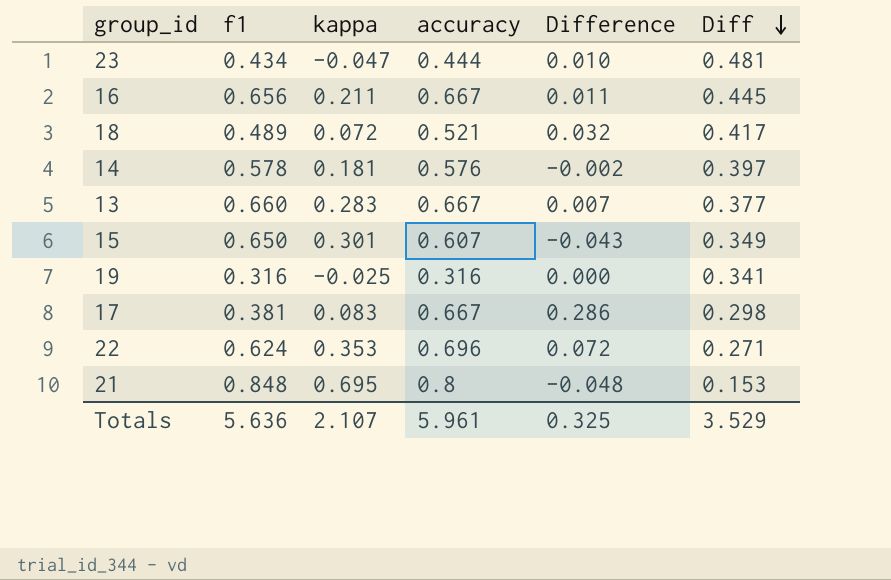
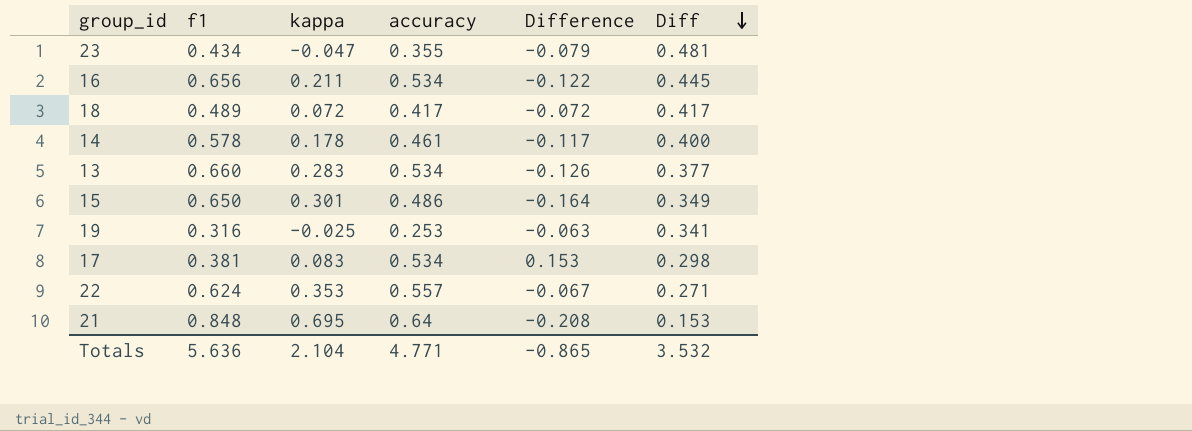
23 | accuracy: 0.444 -> 0.355
23 | Difference: 0.010 -> -0.079
16 | accuracy: 0.667 -> 0.534
16 | Difference: 0.011 -> -0.122
18 | accuracy: 0.521 -> 0.417
18 | Difference: 0.032 -> -0.072
14 | kappa: 0.181 -> 0.178
14 | accuracy: 0.576 -> 0.461
14 | Difference: -0.002 -> -0.117
14 | Diff: 0.397 -> 0.400
13 | accuracy: 0.667 -> 0.534
13 | Difference: 0.007 -> -0.126
15 | accuracy: 0.607 -> 0.486
15 | Difference: -0.043 -> -0.164
19 | accuracy: 0.316 -> 0.253
19 | Difference: 0.000 -> -0.063
17 | accuracy: 0.667 -> 0.534
17 | Difference: 0.286 -> 0.153
22 | accuracy: 0.696 -> 0.557
22 | Difference: 0.072 -> -0.067
21 | accuracy: 0.8 -> 0.64
21 | Difference: -0.048 -> -0.208
Totals | kappa: 2.107 -> 2.104
Totals | accuracy: 5.961 -> 4.771
Totals | Difference: 0.325 -> -0.865
Totals | Diff: 3.529 -> 3.532

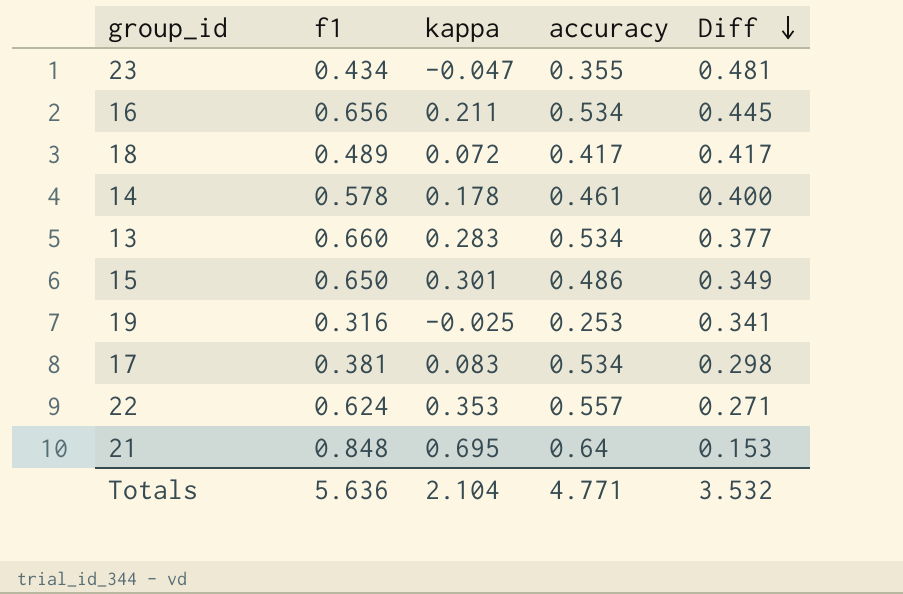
column Difference | formula: [accuracy] - [f1] -> none

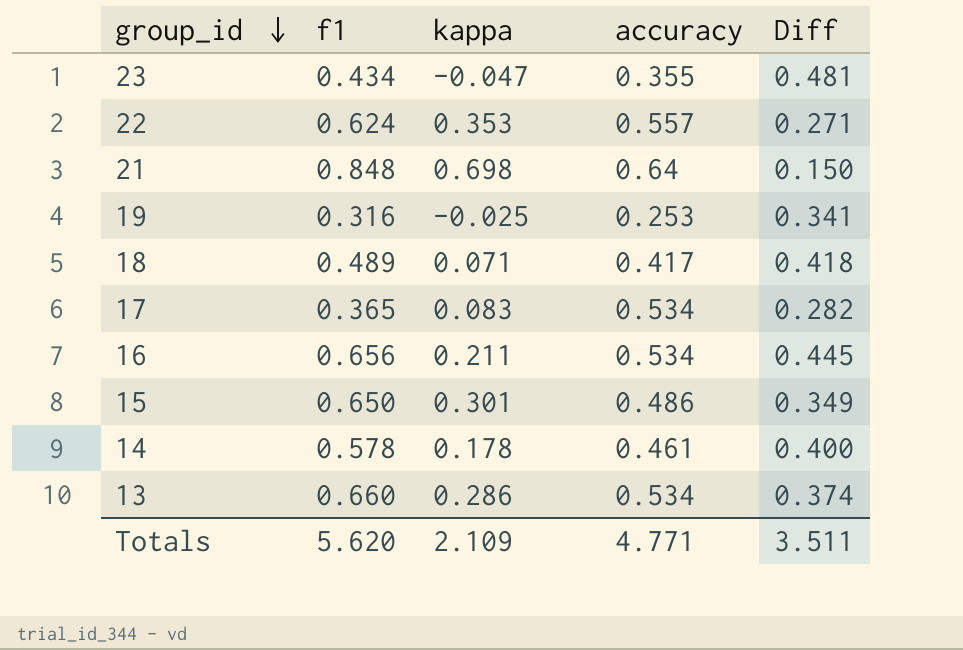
row order: Diff descending -> group_id descending
21 | kappa: 0.695 -> 0.698
21 | Diff: 0.153 -> 0.150
18 | kappa: 0.072 -> 0.071
18 | Diff: 0.417 -> 0.418
17 | f1: 0.381 -> 0.365
17 | Diff: 0.298 -> 0.282
13 | kappa: 0.283 -> 0.286
13 | Diff: 0.377 -> 0.374
Totals | f1: 5.636 -> 5.620
Totals | kappa: 2.104 -> 2.109
Totals | Diff: 3.532 -> 3.511

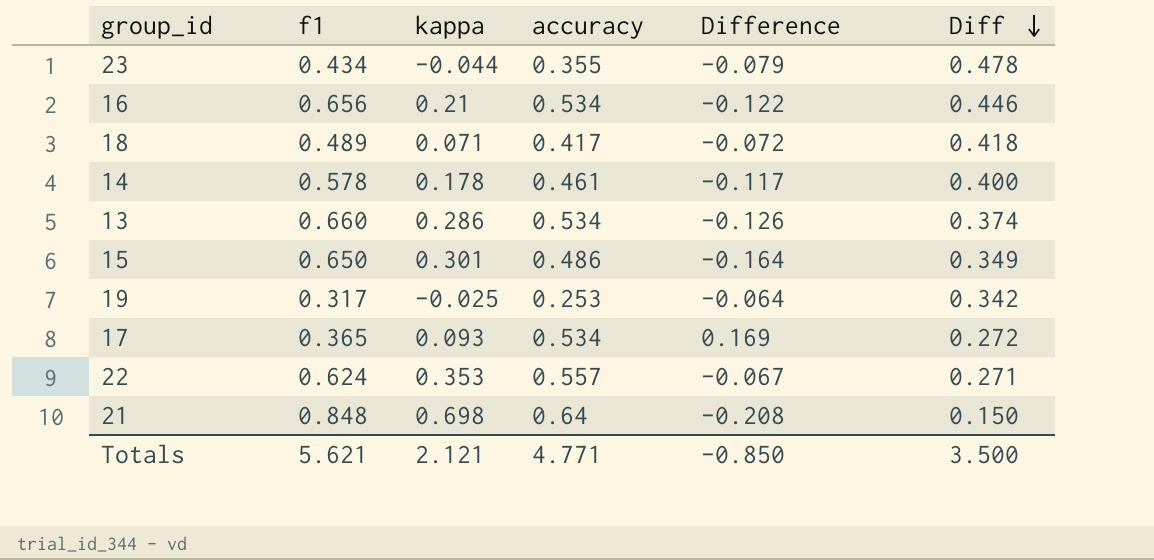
row order: group_id descending -> Diff descending
column Difference | formula: none -> [accuracy] - [f1]
23 | kappa: -0.047 -> -0.044
23 | Diff: 0.481 -> 0.478
16 | kappa: 0.211 -> 0.21
16 | Diff: 0.445 -> 0.446
19 | f1: 0.316 -> 0.317
19 | Diff: 0.341 -> 0.342
17 | kappa: 0.083 -> 0.093
17 | Diff: 0.282 -> 0.272
Totals | f1: 5.620 -> 5.621
Totals | kappa: 2.109 -> 2.121
Totals | Diff: 3.511 -> 3.500

